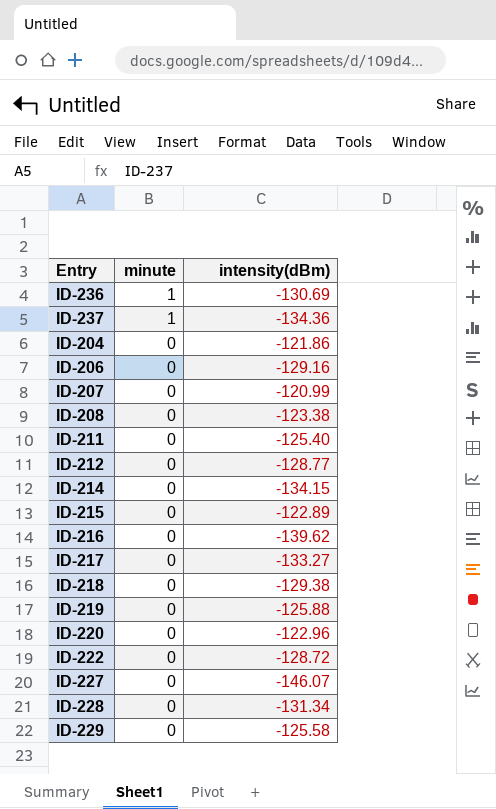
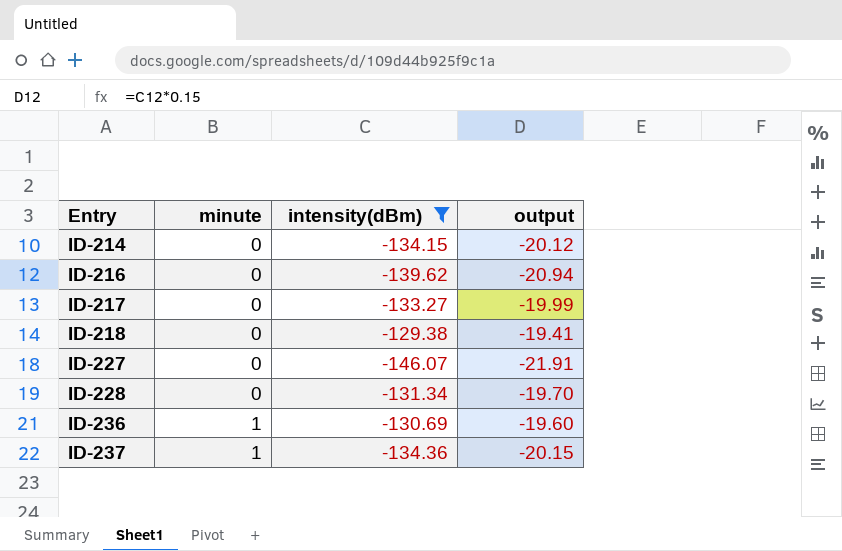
filter: none -> intensity(dBm) <= -129.38
row order: minute descending -> Entry ascending
column output | formula: none -> [intensity(dBm)] * 0.15

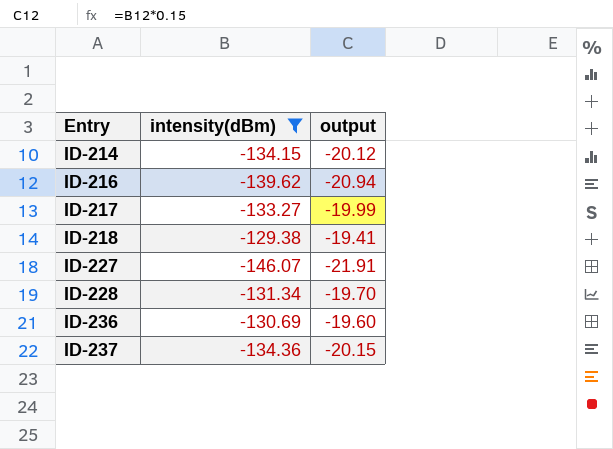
column minute | position: 2 -> none

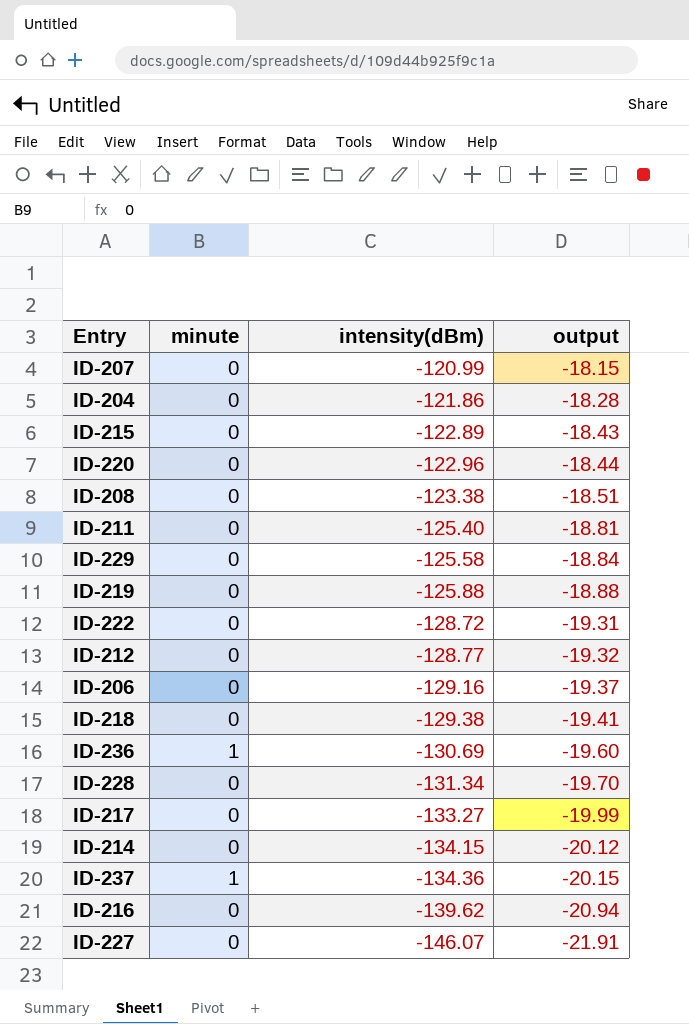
filter: intensity(dBm) <= -129.38 -> none
row order: Entry ascending -> intensity(dBm) descending
column minute | position: none -> 2

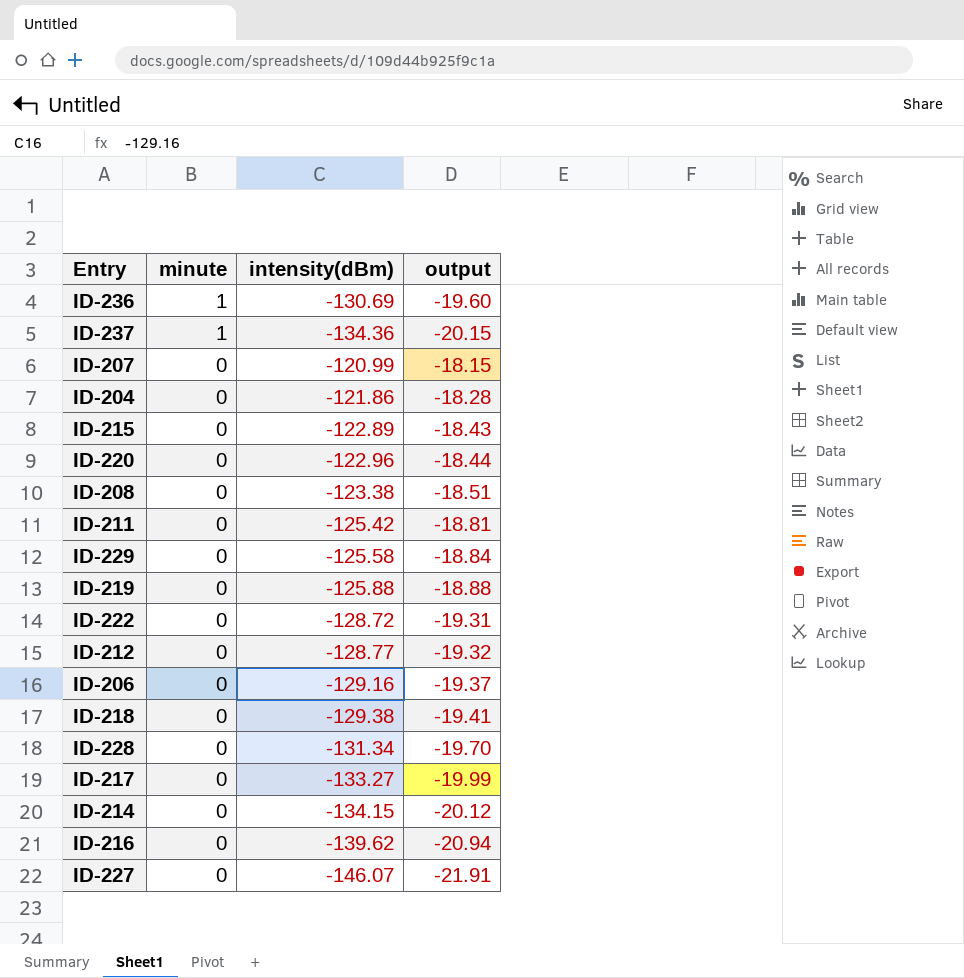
row order: intensity(dBm) descending -> minute descending
ID-211 | intensity(dBm): -125.40 -> -125.42

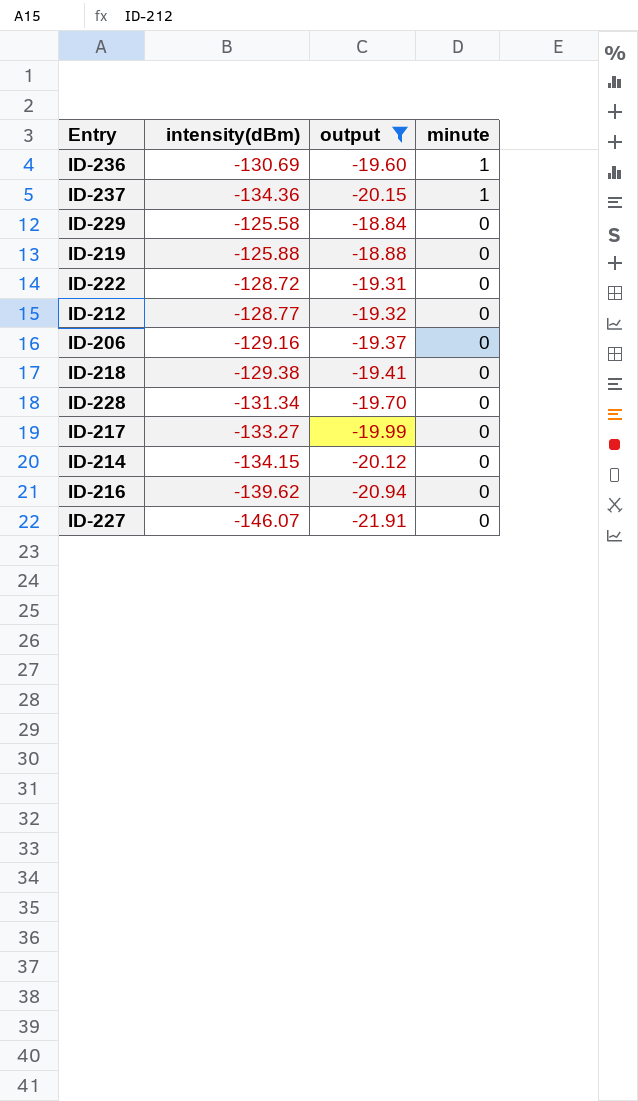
filter: none -> output <= -18.84
column minute | position: 2 -> 4

